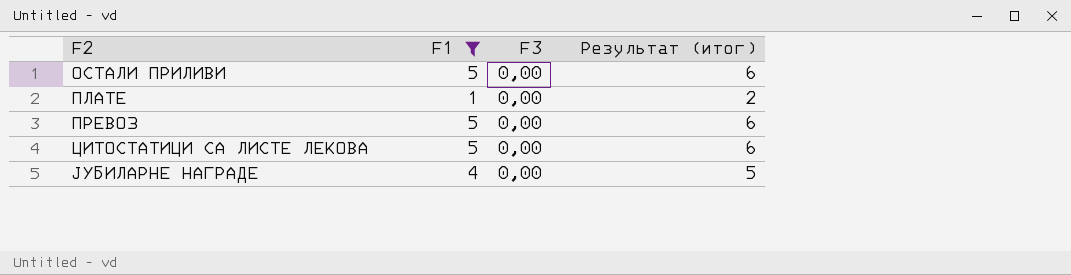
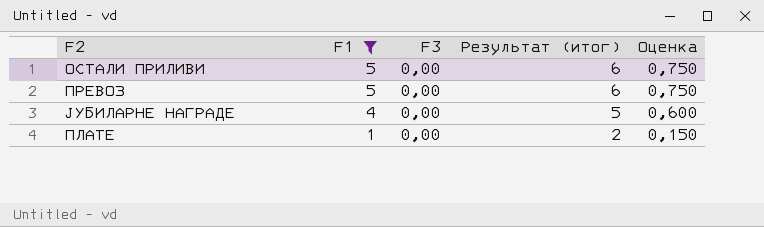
row order: F2 ascending -> F1 descending
column Оценка | formula: none -> [F1] * 0,15
row ЦИТОСТАТИЦИ СА ЛИСТЕ ЛЕКОВА: 5 | 0,00 | 6 -> none

